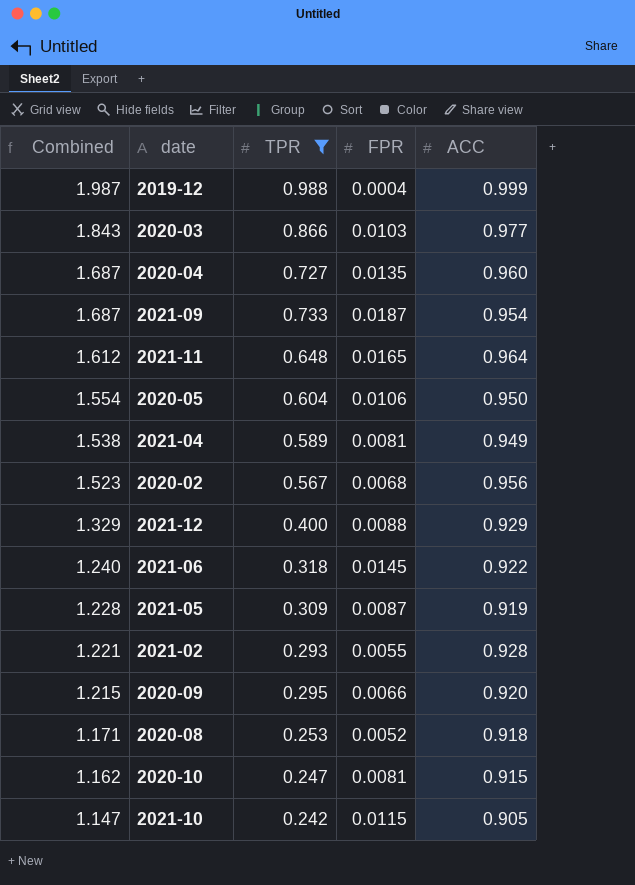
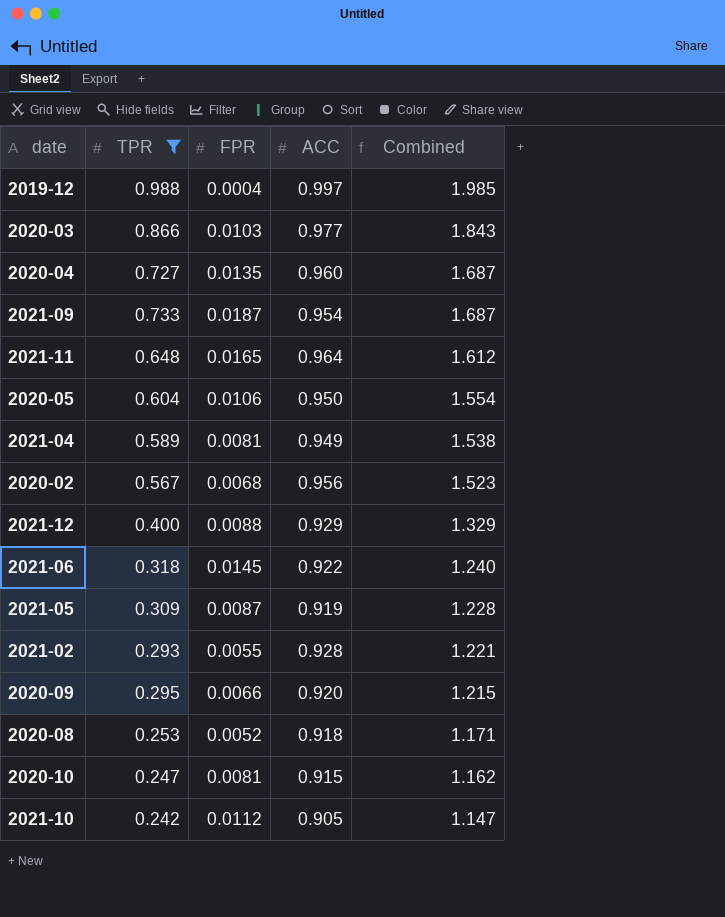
column Combined | position: 1 -> 5
2019-12 | ACC: 0.999 -> 0.997
2019-12 | Combined: 1.987 -> 1.985
2021-10 | FPR: 0.0115 -> 0.0112

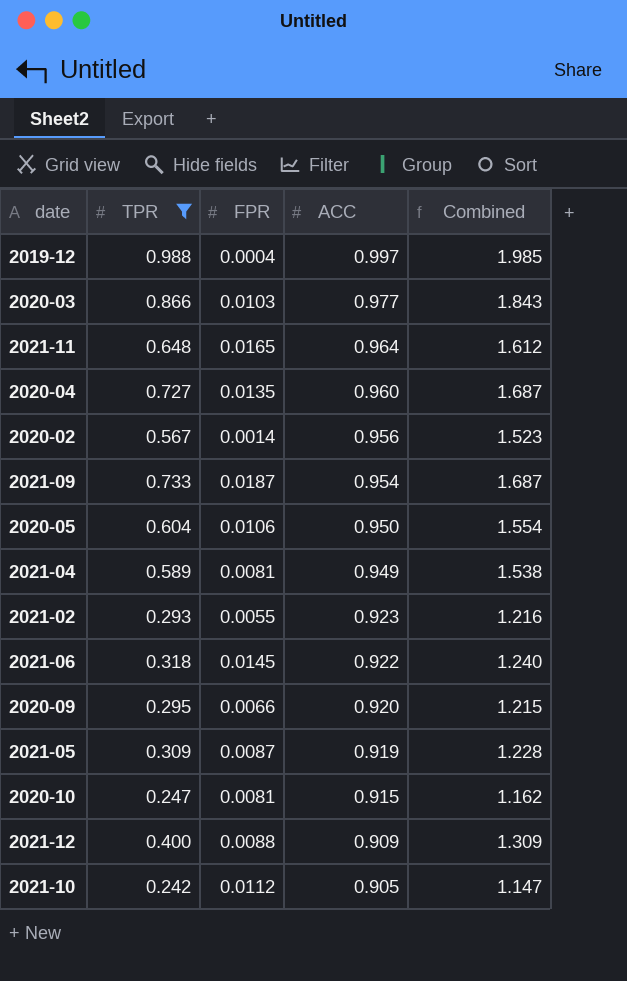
row order: Combined descending -> ACC descending
row 2020-08: 0.253 | 0.0052 | 0.918 | 1.171 -> none
2020-02 | FPR: 0.0068 -> 0.0014
2021-02 | ACC: 0.928 -> 0.923
2021-02 | Combined: 1.221 -> 1.216
2021-12 | ACC: 0.929 -> 0.909
2021-12 | Combined: 1.329 -> 1.309

